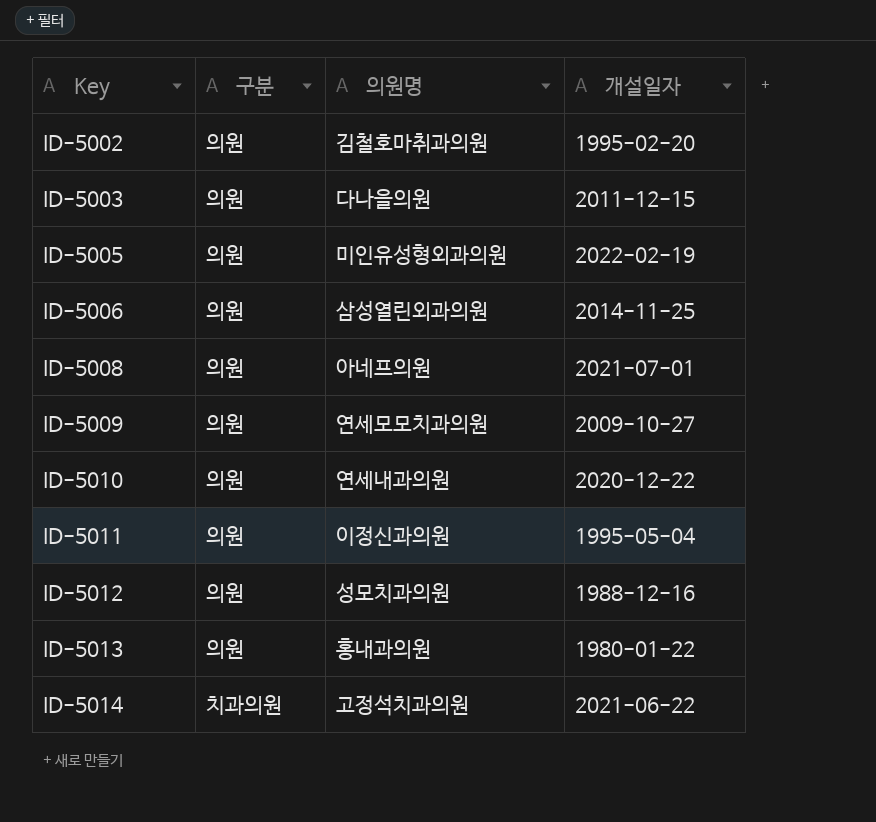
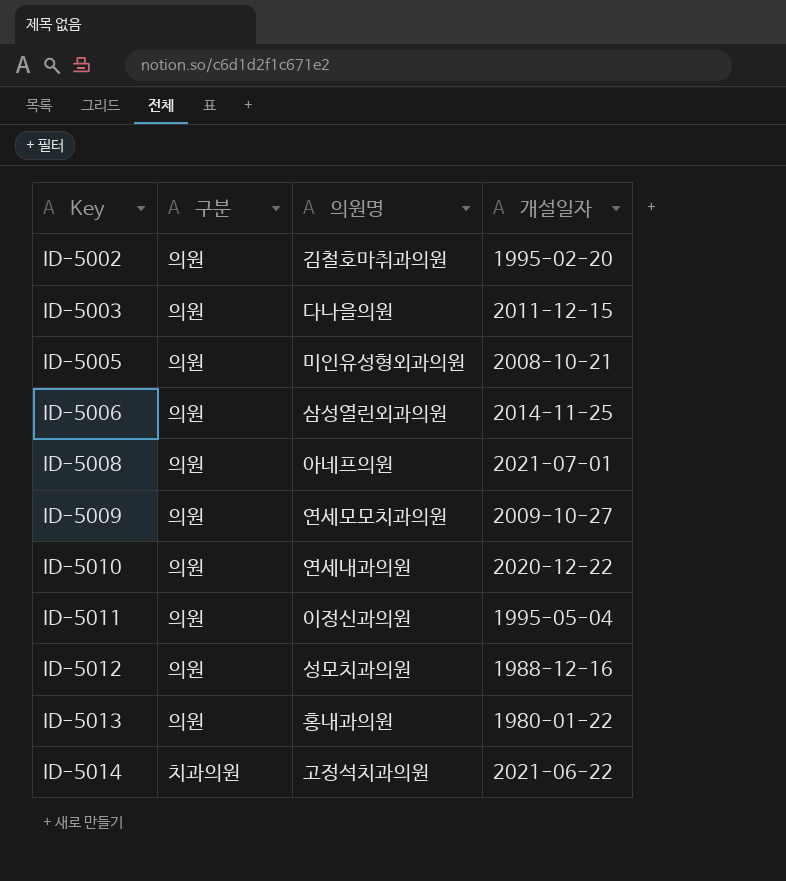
ID-5005 | 개설일자: 2022-02-19 -> 2008-10-21

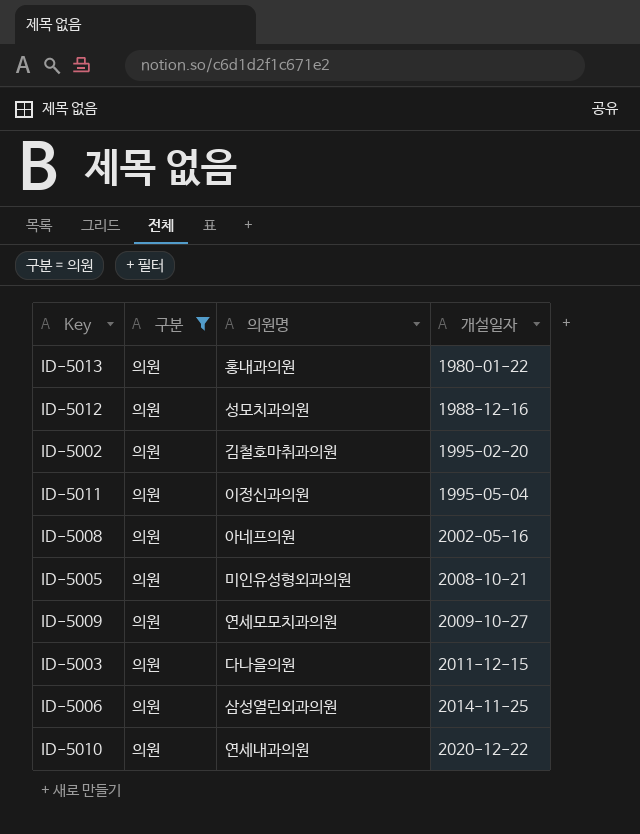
filter: none -> 구분 = 의원
row order: Key ascending -> 개설일자 ascending
ID-5008 | 개설일자: 2021-07-01 -> 2002-05-16

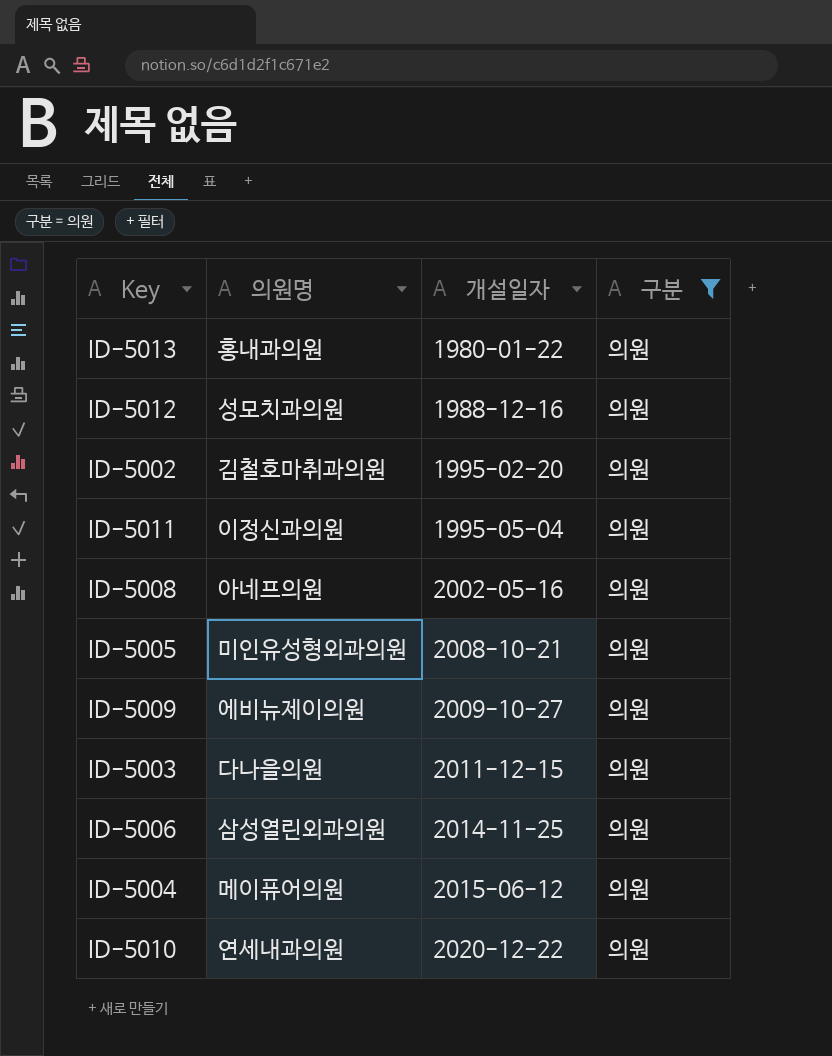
column 구분 | position: 2 -> 4
ID-5009 | 의원명: 연세모모치과의원 -> 에비뉴제이의원
row ID-5004: none -> 메이퓨어의원 | 2015-06-12 | 의원

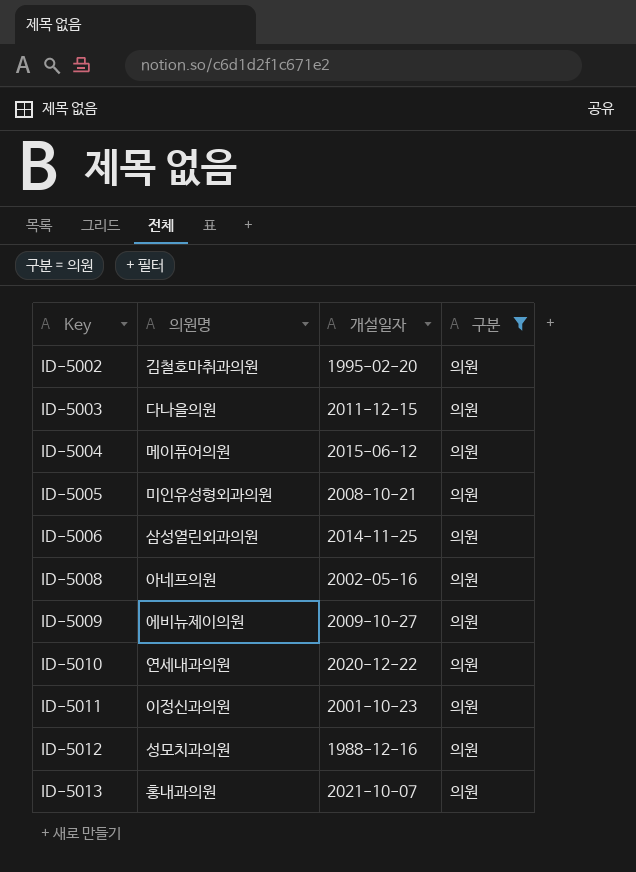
row order: 개설일자 ascending -> Key ascending
ID-5011 | 개설일자: 1995-05-04 -> 2001-10-23
ID-5013 | 개설일자: 1980-01-22 -> 2021-10-07

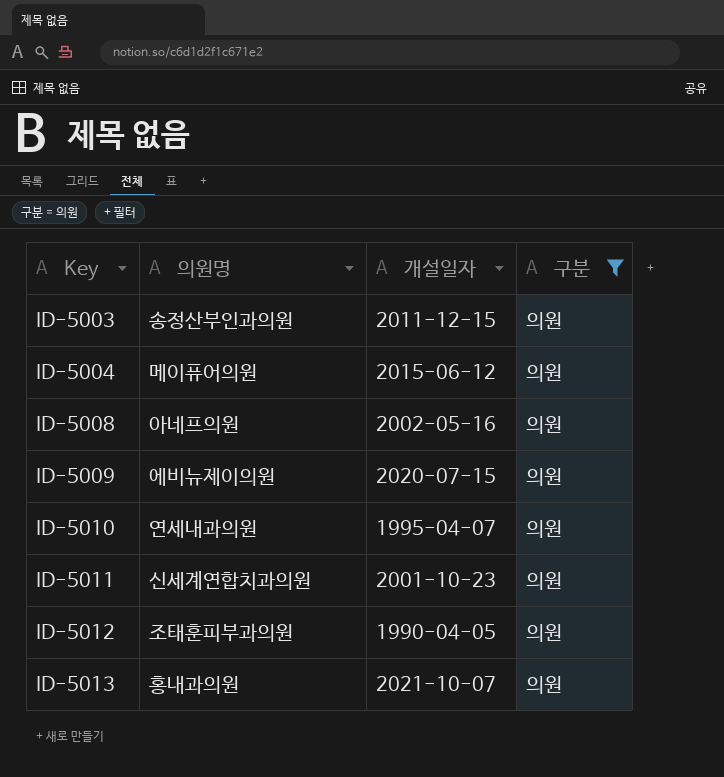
row ID-5002: 김철호마취과의원 | 1995-02-20 | 의원 -> none
row ID-5005: 미인유성형외과의원 | 2008-10-21 | 의원 -> none
row ID-5006: 삼성열린외과의원 | 2014-11-25 | 의원 -> none
ID-5003 | 의원명: 다나을의원 -> 송정산부인과의원
ID-5009 | 개설일자: 2009-10-27 -> 2020-07-15
ID-5010 | 개설일자: 2020-12-22 -> 1995-04-07
ID-5011 | 의원명: 이정신과의원 -> 신세계연합치과의원
ID-5012 | 의원명: 성모치과의원 -> 조태훈피부과의원
ID-5012 | 개설일자: 1988-12-16 -> 1990-04-05

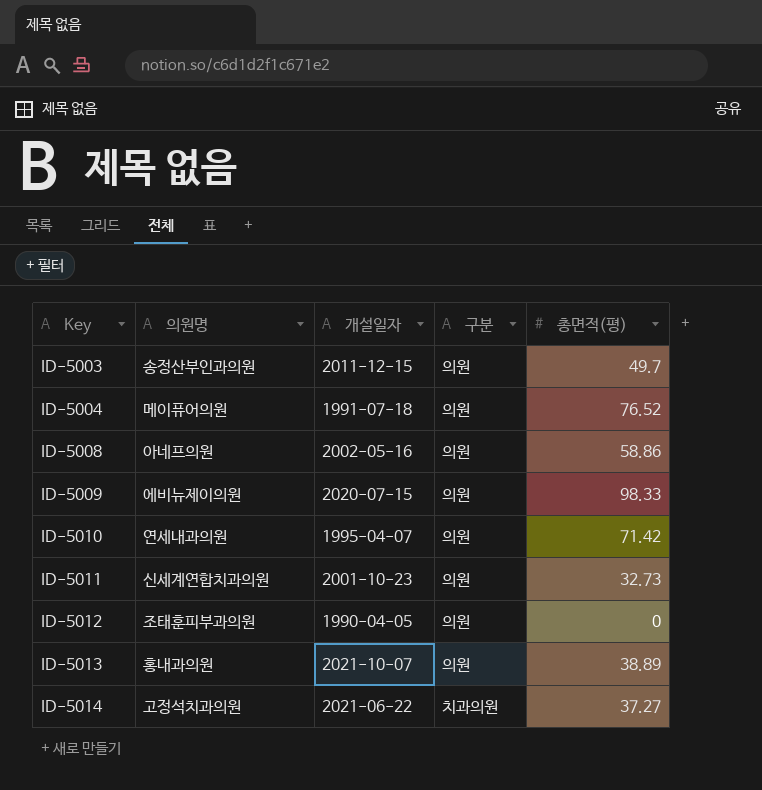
filter: 구분 = 의원 -> none
column 총면적(평) | position: none -> 5
ID-5004 | 개설일자: 2015-06-12 -> 1991-07-18

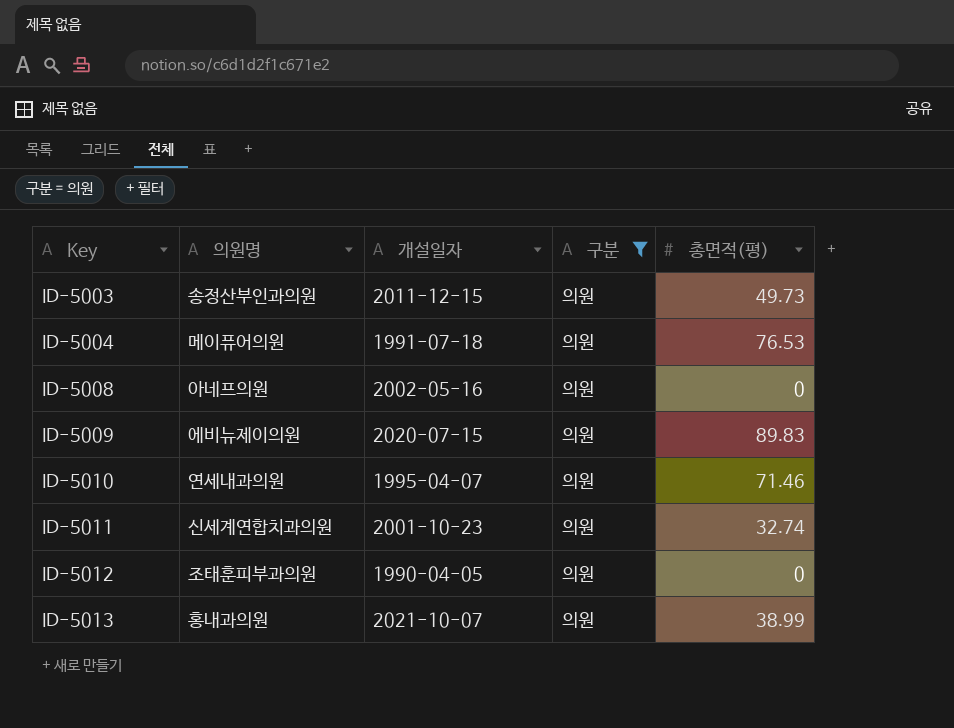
filter: none -> 구분 = 의원
ID-5003 | 총면적(평): 49.7 -> 49.73
ID-5004 | 총면적(평): 76.52 -> 76.53
ID-5008 | 총면적(평): 58.86 -> 0
ID-5009 | 총면적(평): 98.33 -> 89.83
ID-5010 | 총면적(평): 71.42 -> 71.46
ID-5011 | 총면적(평): 32.73 -> 32.74
ID-5013 | 총면적(평): 38.89 -> 38.99

